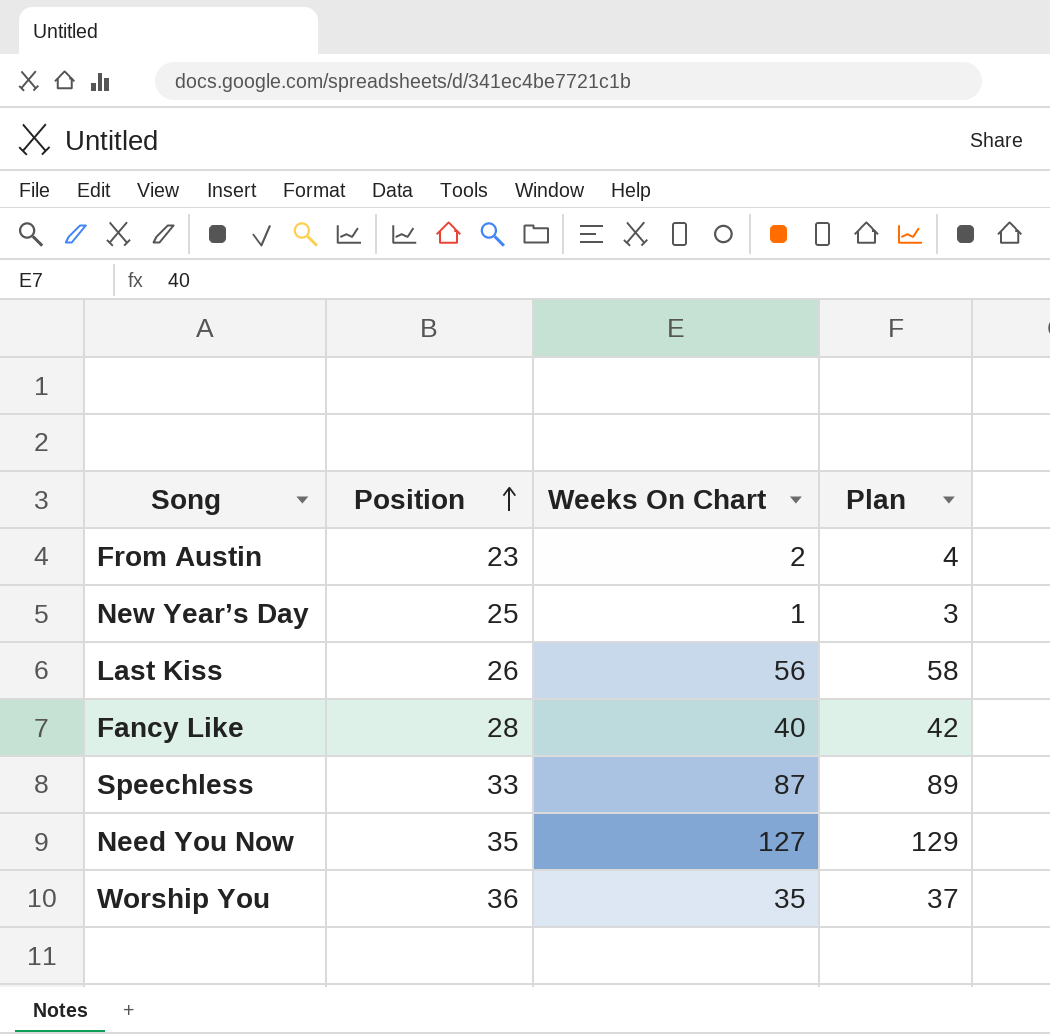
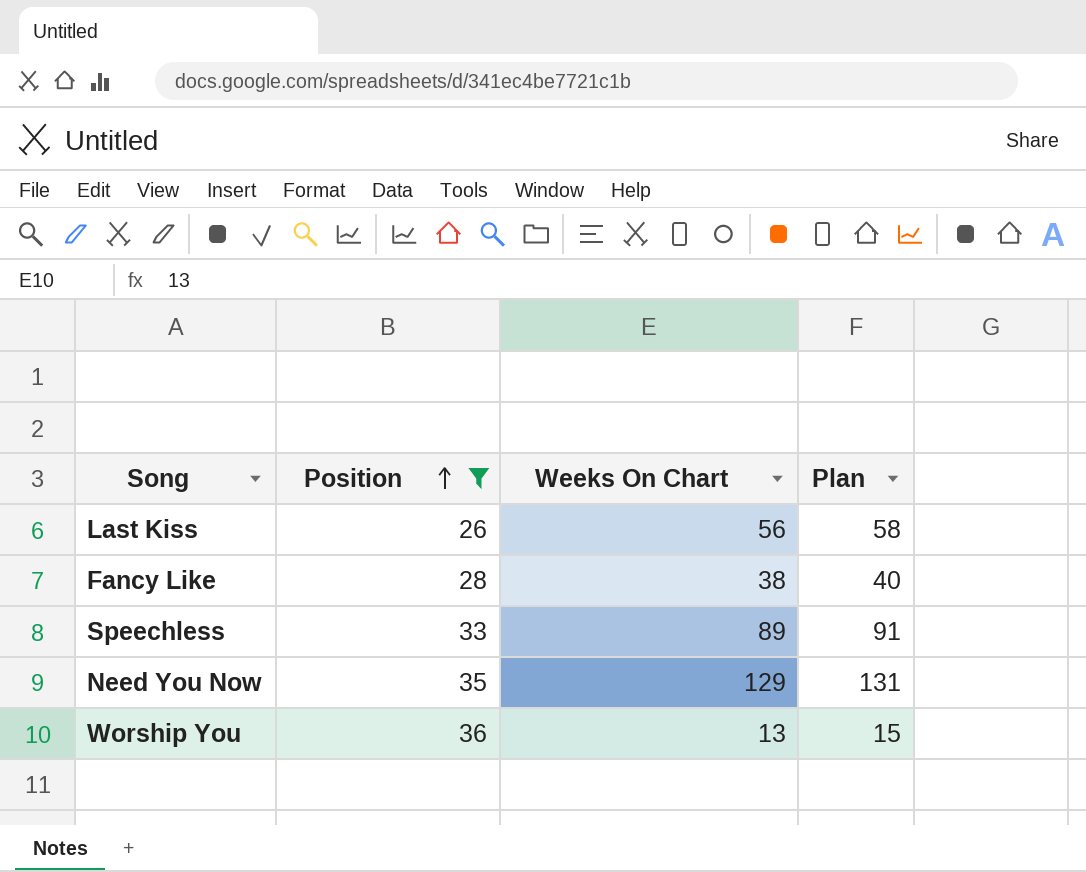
filter: none -> Position >= 26
Fancy Like | Weeks On Chart: 40 -> 38
Fancy Like | Plan: 42 -> 40
Speechless | Weeks On Chart: 87 -> 89
Speechless | Plan: 89 -> 91
Need You Now | Weeks On Chart: 127 -> 129
Need You Now | Plan: 129 -> 131
Worship You | Weeks On Chart: 35 -> 13
Worship You | Plan: 37 -> 15

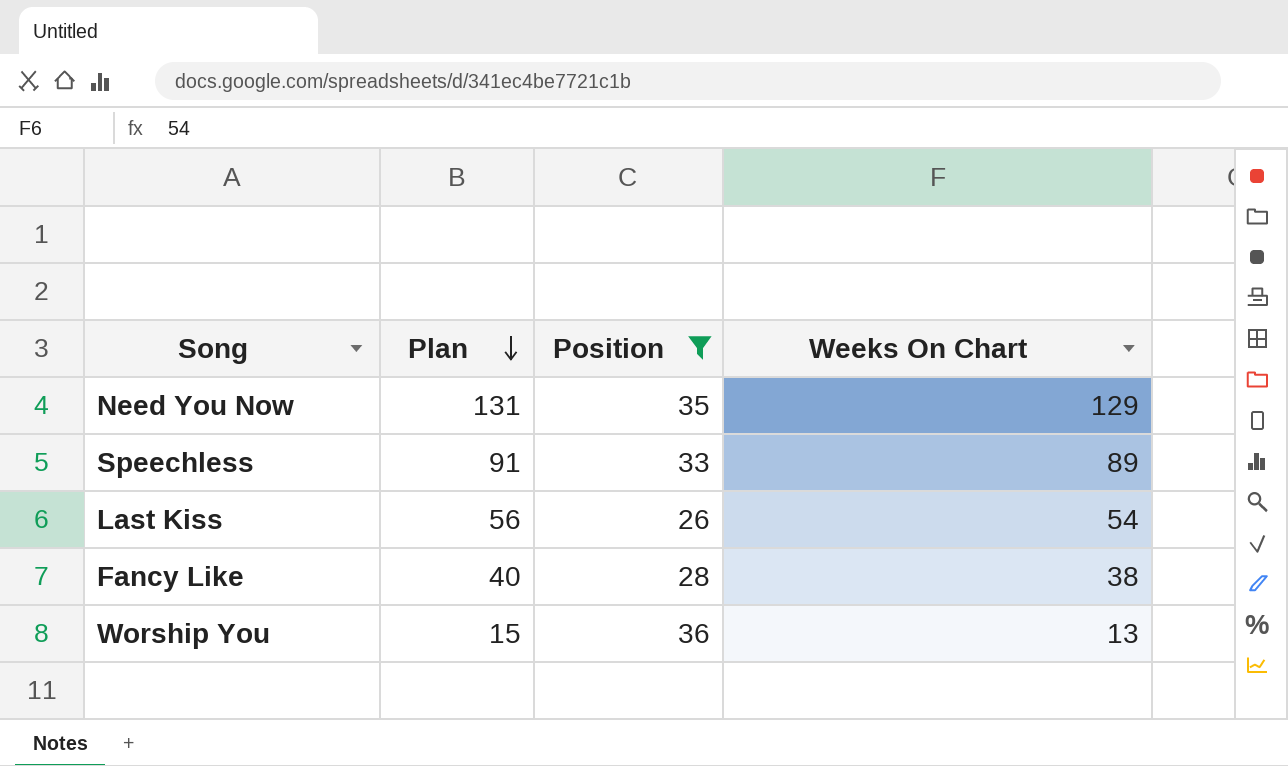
row order: Position ascending -> Plan descending
column Plan | position: 4 -> 2
Last Kiss | Plan: 58 -> 56
Last Kiss | Weeks On Chart: 56 -> 54

